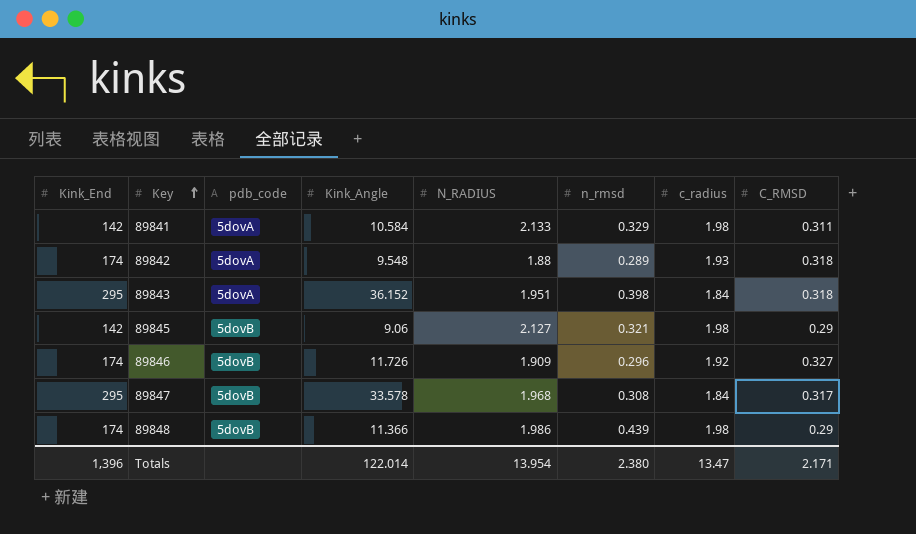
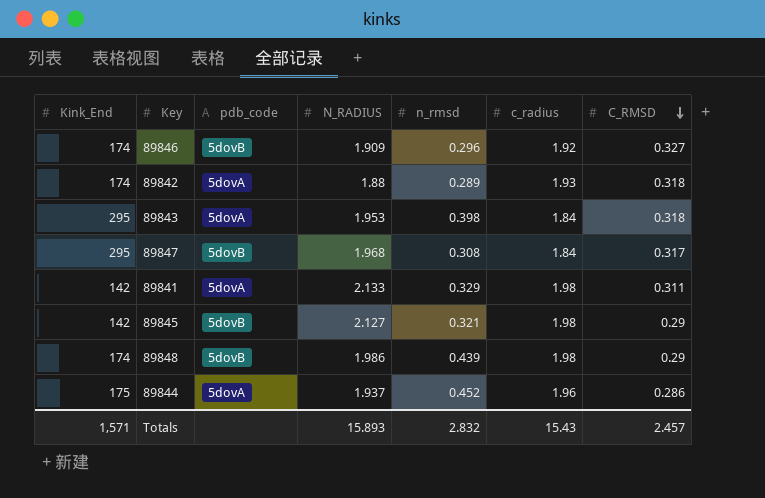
row order: Key ascending -> C_RMSD descending
column Kink_Angle | position: 4 -> none
89843 | N_RADIUS: 1.951 -> 1.953
row 89844: none -> 175 | 5dovA | 1.937 | 0.452 | 1.96 | 0.286
Totals | Kink_End: 1,396 -> 1,571
Totals | N_RADIUS: 13.954 -> 15.893
Totals | n_rmsd: 2.380 -> 2.832
Totals | c_radius: 13.47 -> 15.43
Totals | C_RMSD: 2.171 -> 2.457

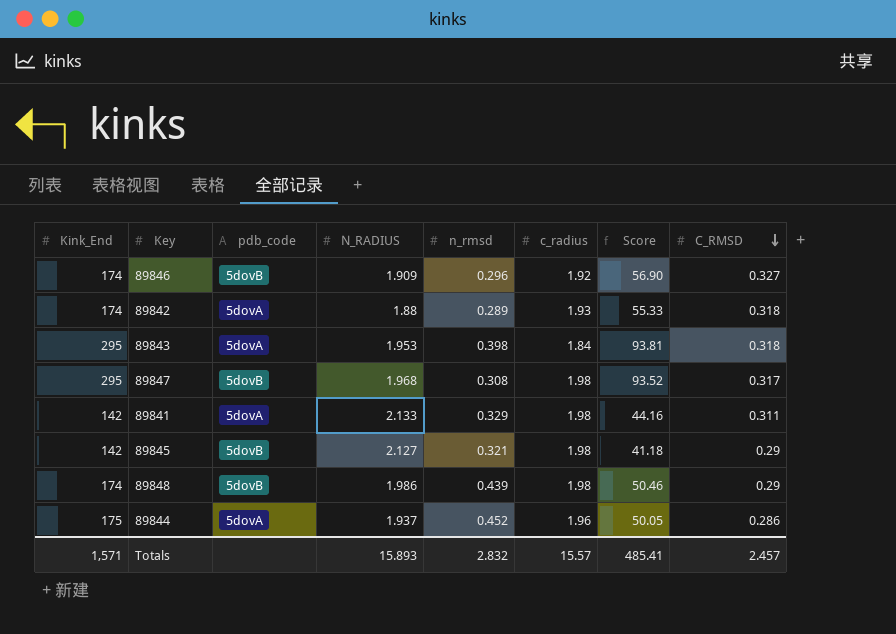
column Score | formula: none -> [Kink_End] * [C_RMSD]
89847 | c_radius: 1.84 -> 1.98
Totals | c_radius: 15.43 -> 15.57

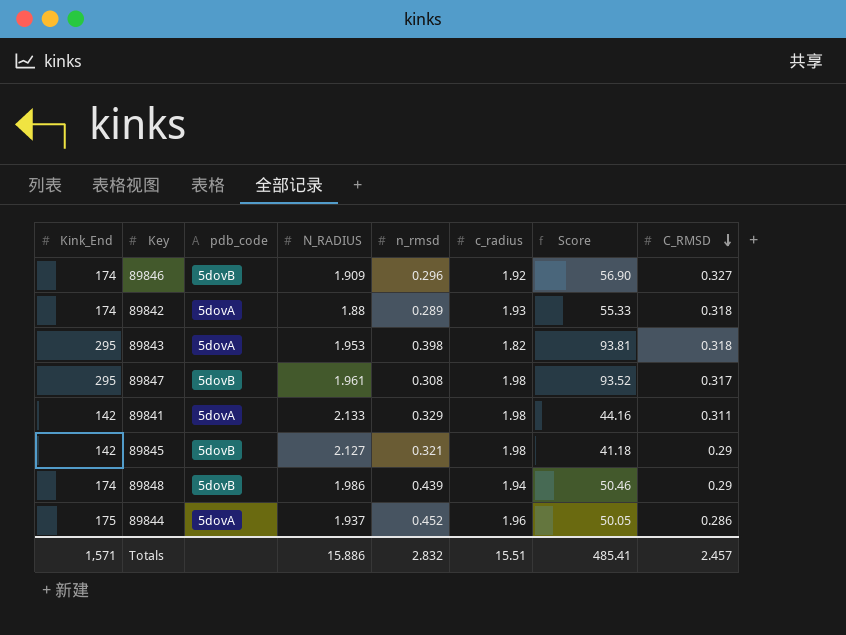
89843 | c_radius: 1.84 -> 1.82
89847 | N_RADIUS: 1.968 -> 1.961
89848 | c_radius: 1.98 -> 1.94
Totals | N_RADIUS: 15.893 -> 15.886
Totals | c_radius: 15.57 -> 15.51

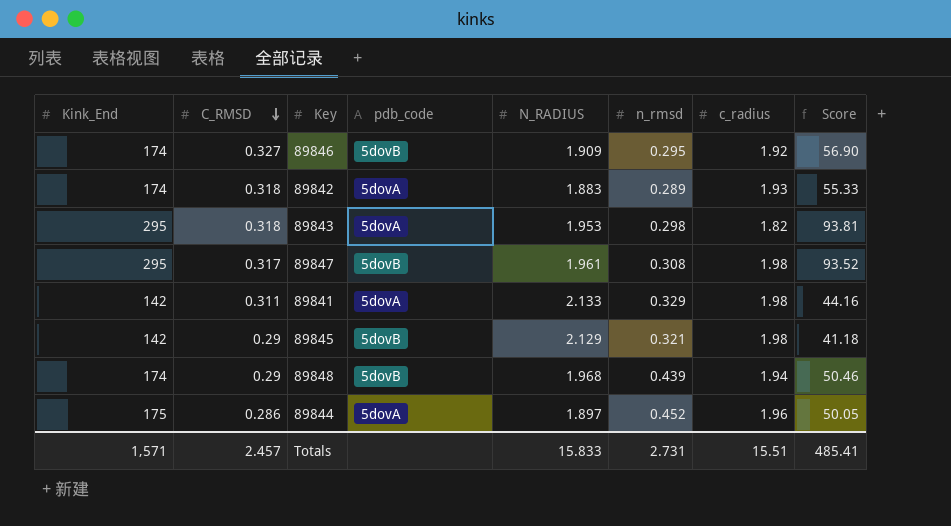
column C_RMSD | position: 8 -> 2
89846 | n_rmsd: 0.296 -> 0.295
89842 | N_RADIUS: 1.88 -> 1.883
89843 | n_rmsd: 0.398 -> 0.298
89845 | N_RADIUS: 2.127 -> 2.129
89848 | N_RADIUS: 1.986 -> 1.968
89844 | N_RADIUS: 1.937 -> 1.897
Totals | N_RADIUS: 15.886 -> 15.833
Totals | n_rmsd: 2.832 -> 2.731

